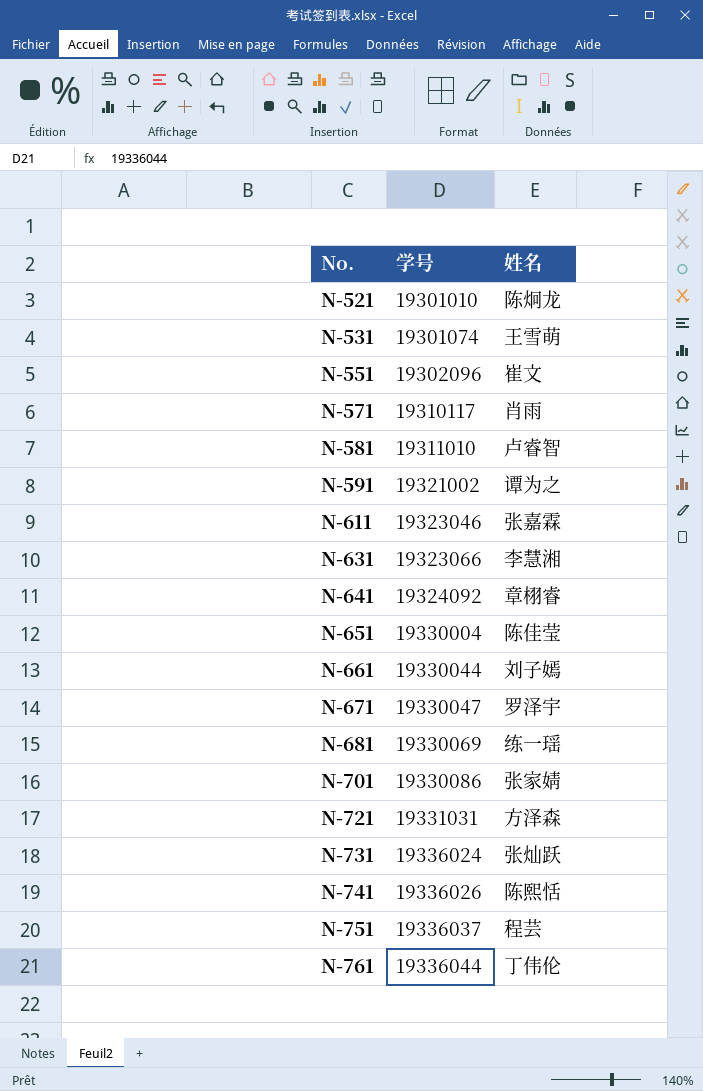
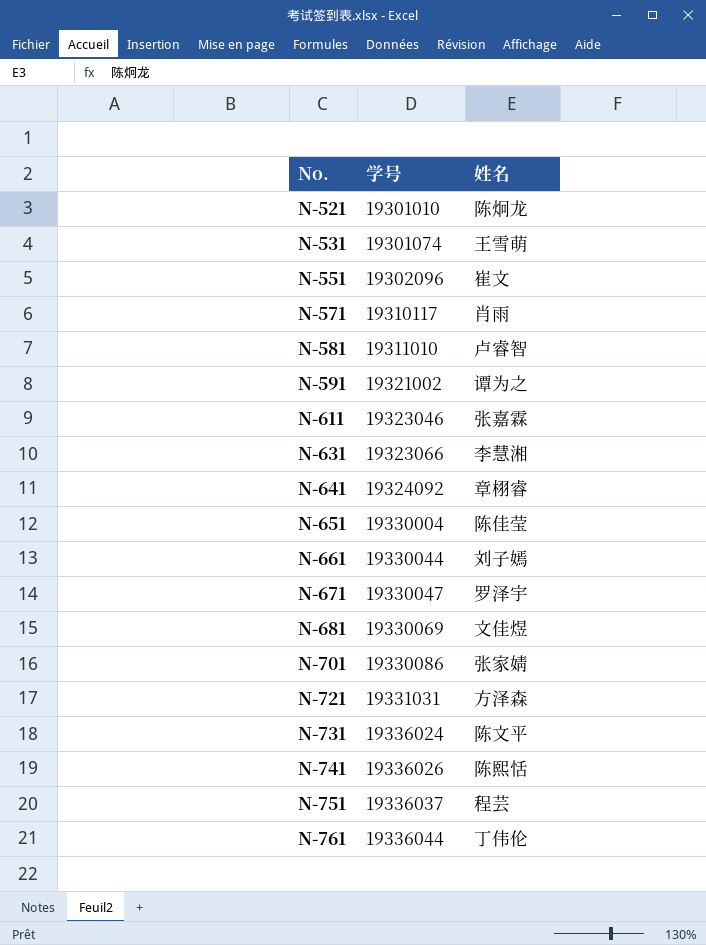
N-681 | 姓名: 练一瑶 -> 文佳煜
N-731 | 姓名: 张灿跃 -> 陈文平

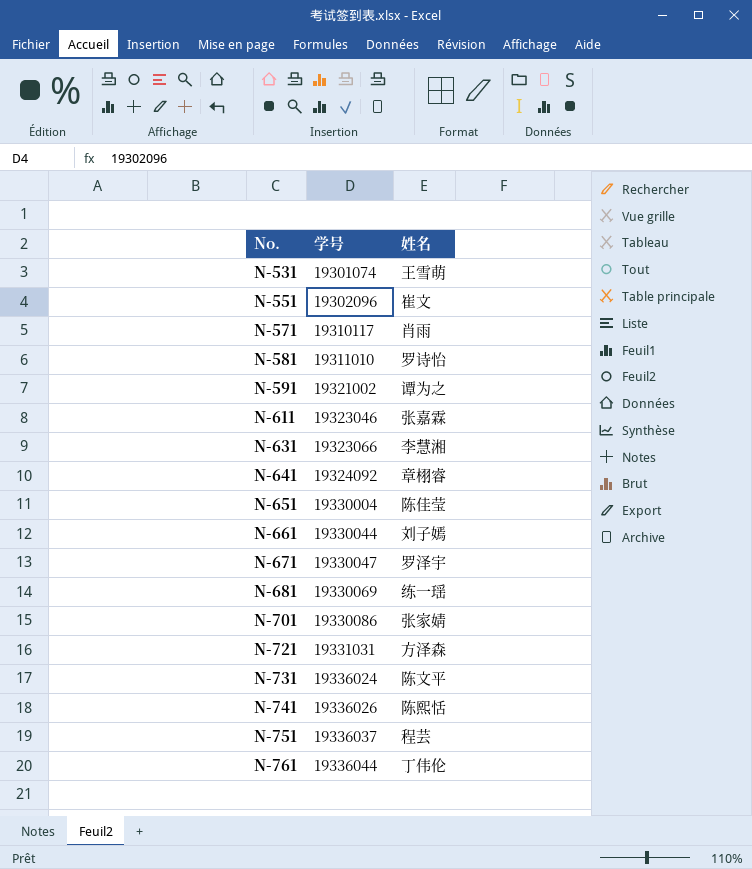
row N-521: 19301010 | 陈炯龙 -> none
N-581 | 姓名: 卢睿智 -> 罗诗怡
N-681 | 姓名: 文佳煜 -> 练一瑶

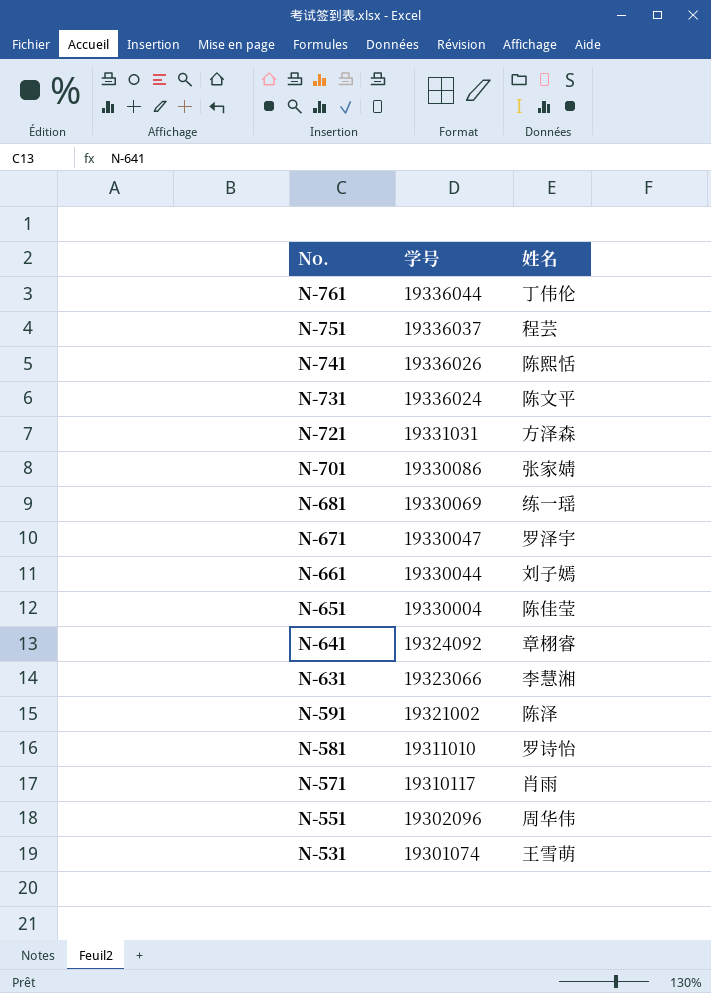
row order: No. ascending -> No. descending
row N-611: 19323046 | 张嘉霖 -> none
N-591 | 姓名: 谭为之 -> 陈泽
N-551 | 姓名: 崔文 -> 周华伟

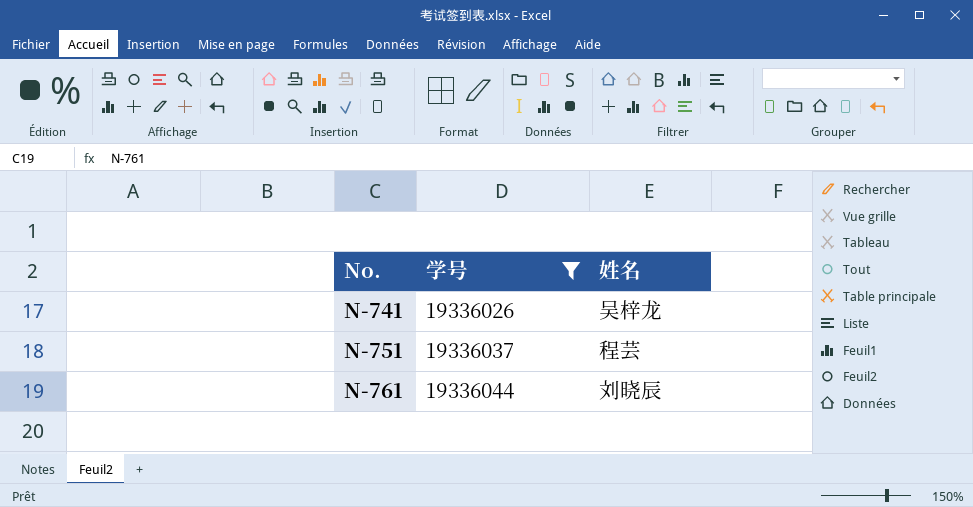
filter: none -> 学号 >= 19336026
row order: No. descending -> No. ascending
N-741 | 姓名: 陈熙恬 -> 吴梓龙
N-761 | 姓名: 丁伟伦 -> 刘晓辰

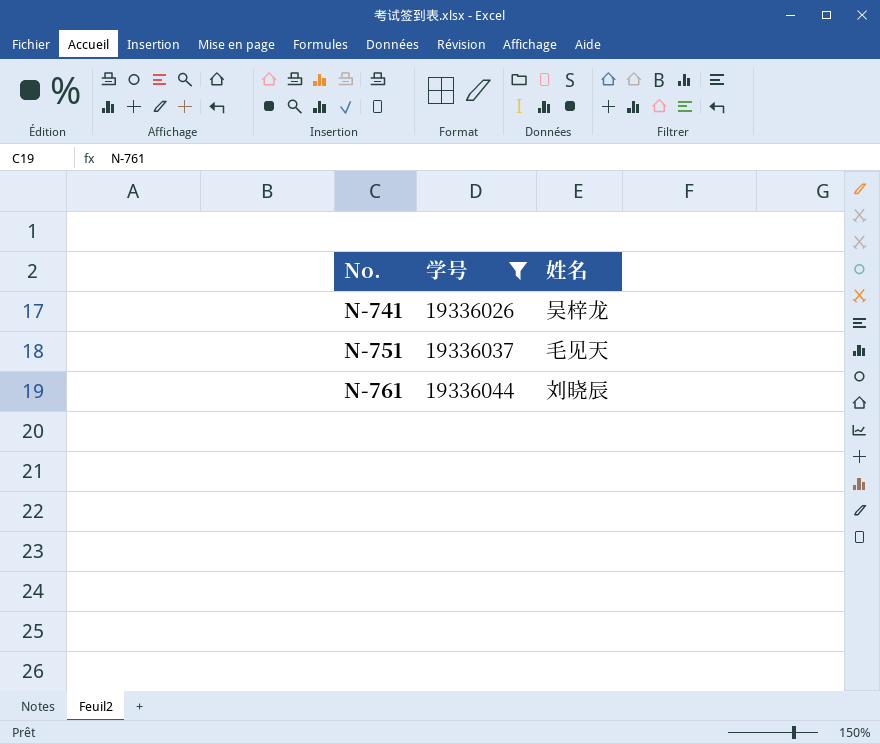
N-751 | 姓名: 程芸 -> 毛见天

